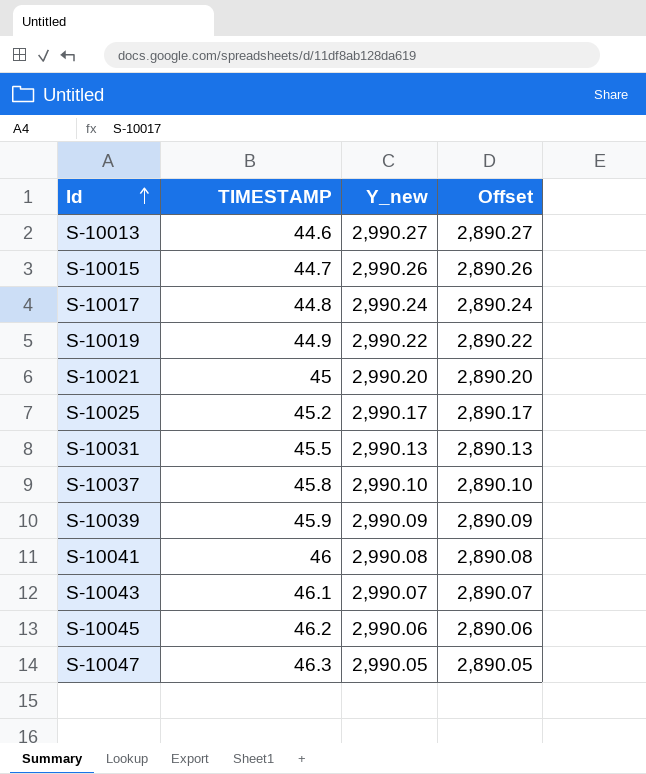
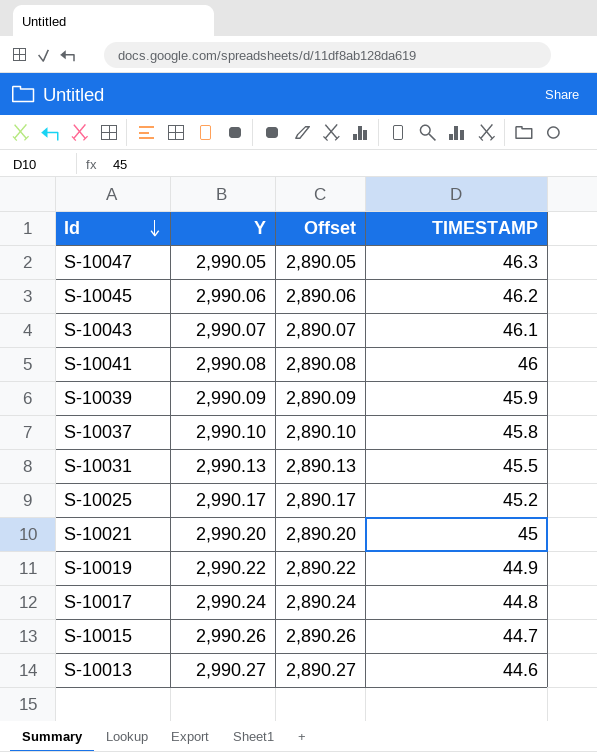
row order: Id ascending -> Id descending
column name: Y_new -> Y
column TIMESTAMP | position: 2 -> 4

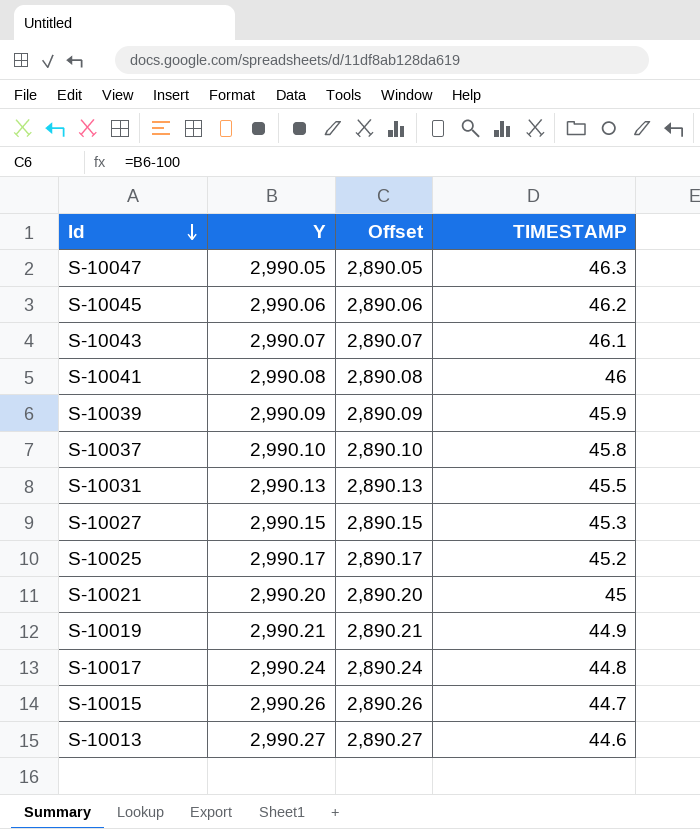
row S-10027: none -> 2,990.15 | 2,890.15 | 45.3
S-10019 | Y: 2,990.22 -> 2,990.21
S-10019 | Offset: 2,890.22 -> 2,890.21

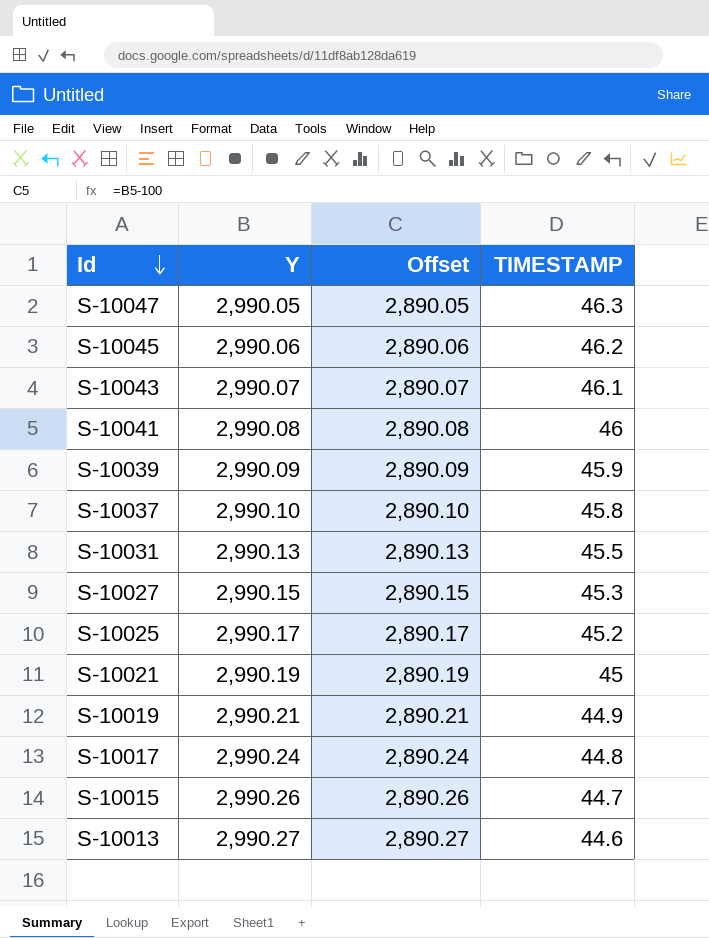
S-10021 | Y: 2,990.20 -> 2,990.19
S-10021 | Offset: 2,890.20 -> 2,890.19

